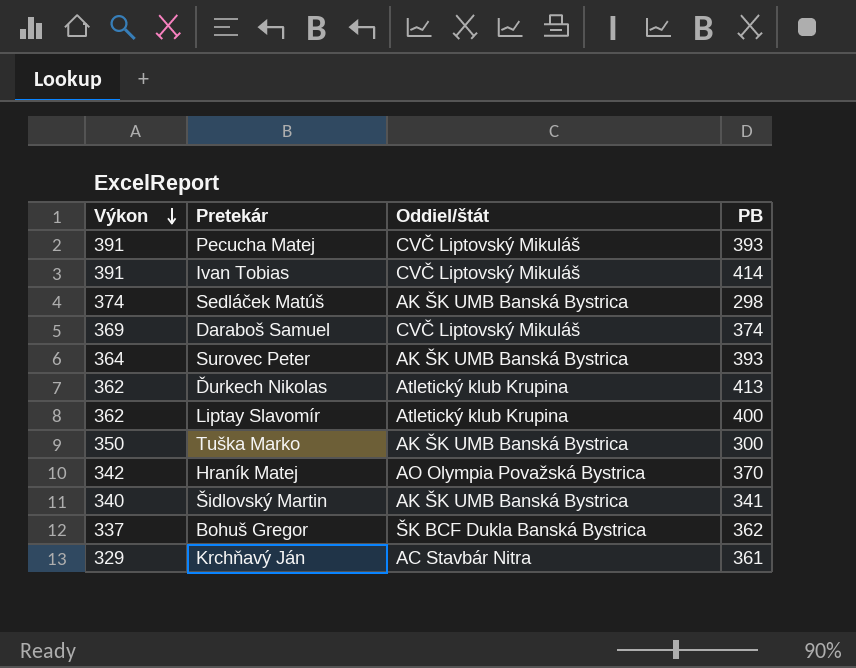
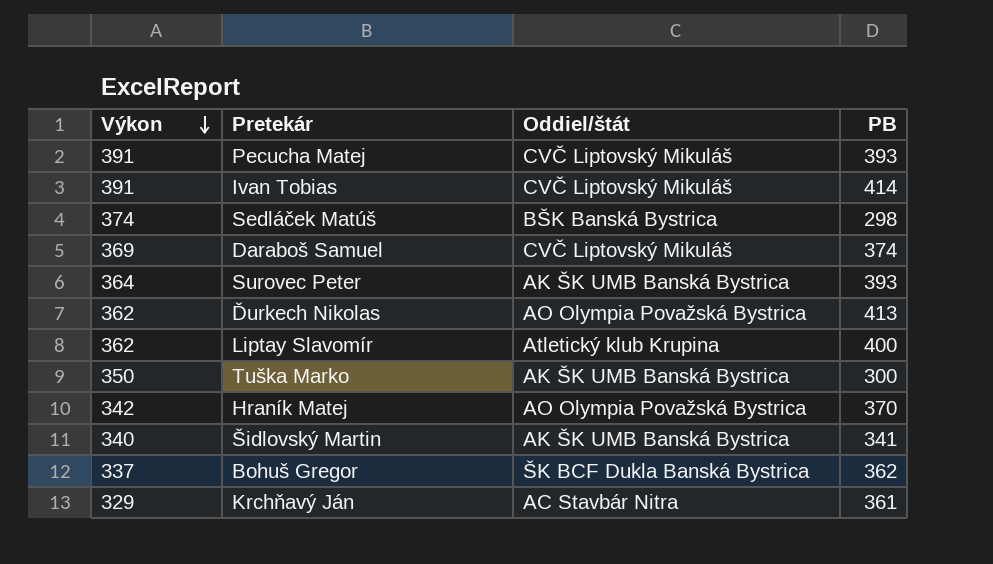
Sedláček Matúš | Oddiel/štát: AK ŠK UMB Banská Bystrica -> BŠK Banská Bystrica
Ďurkech Nikolas | Oddiel/štát: Atletický klub Krupina -> AO Olympia Považská Bystrica

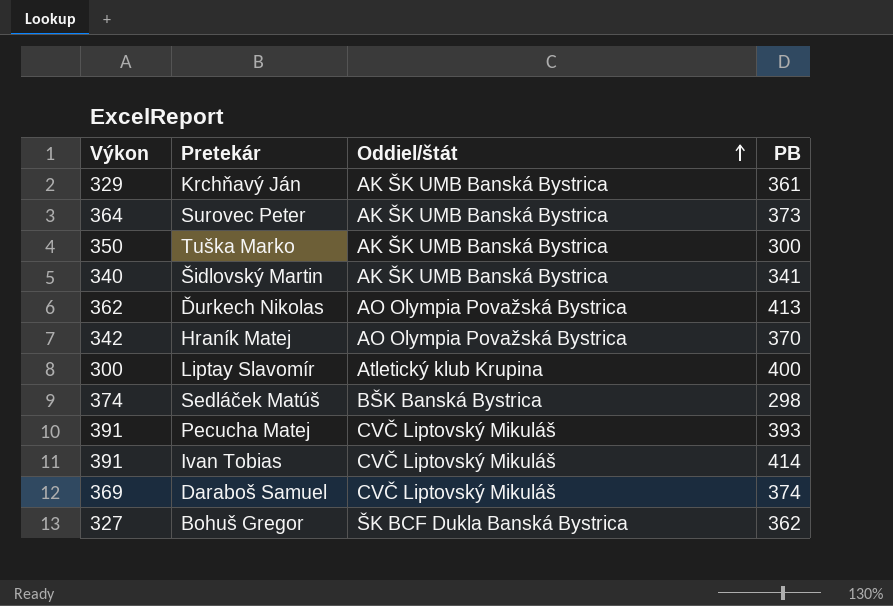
row order: Výkon descending -> Oddiel/štát ascending
Krchňavý Ján | Oddiel/štát: AC Stavbár Nitra -> AK ŠK UMB Banská Bystrica
Surovec Peter | PB: 393 -> 373
Liptay Slavomír | Výkon: 362 -> 300
Bohuš Gregor | Výkon: 337 -> 327

